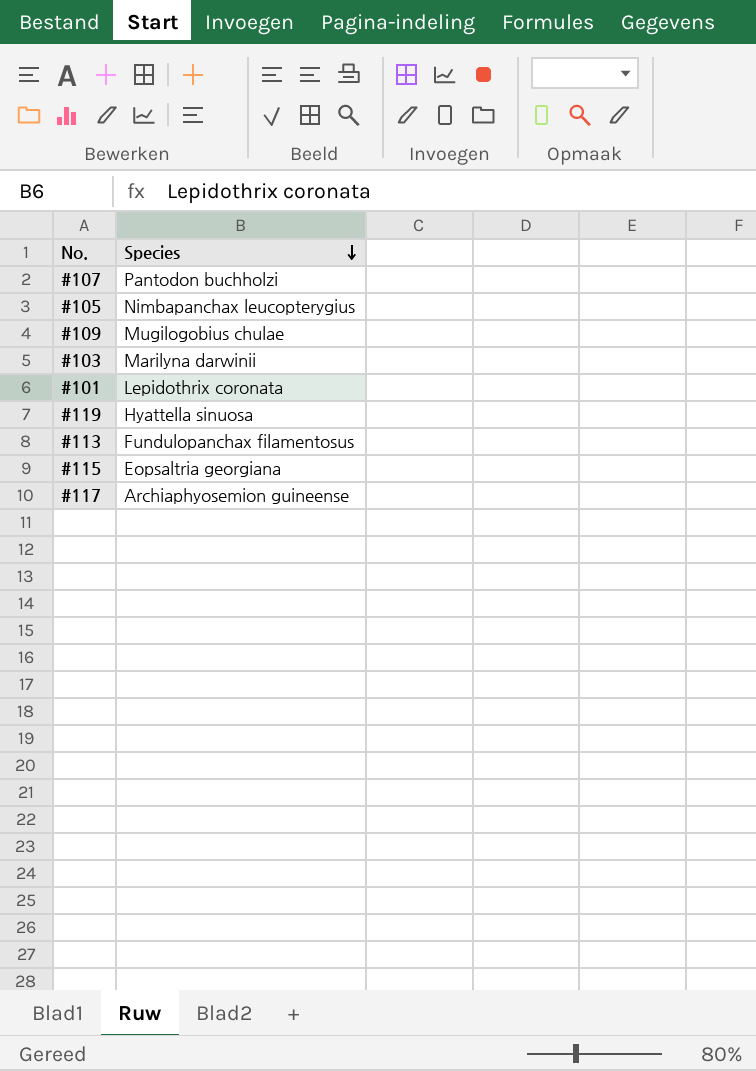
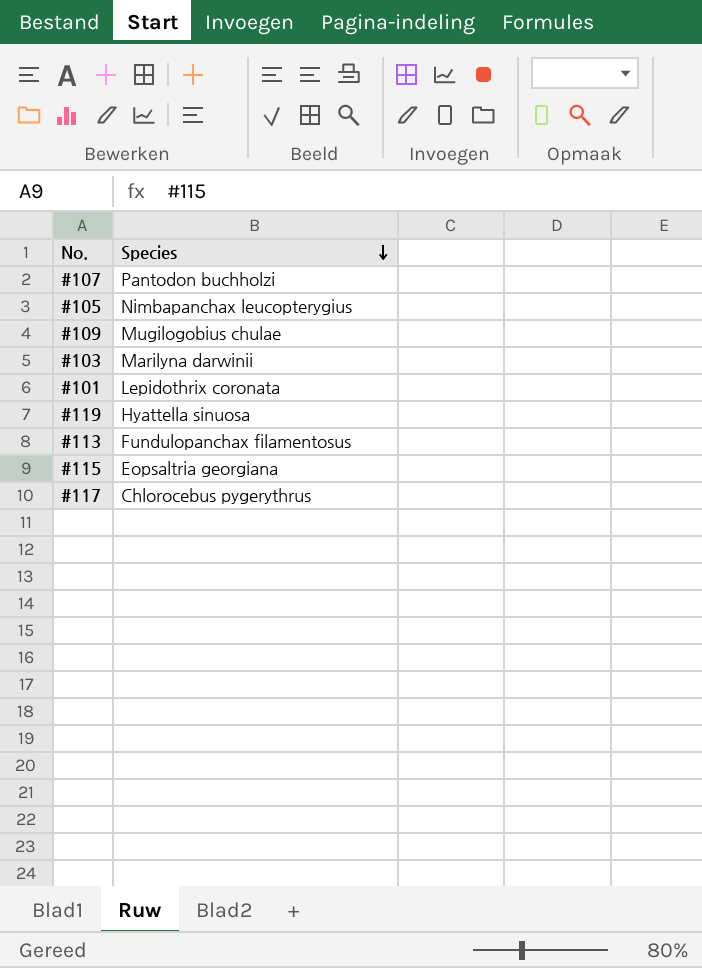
#117 | Species: Archiaphyosemion guineense -> Chlorocebus pygerythrus

